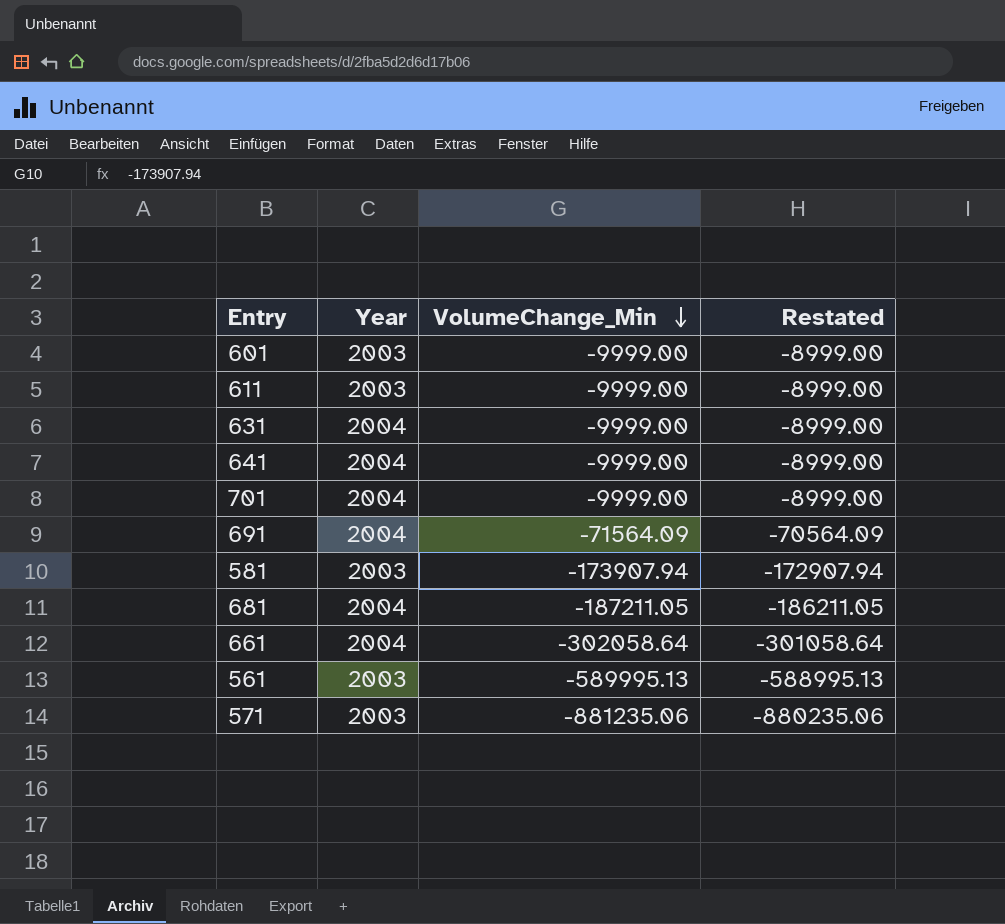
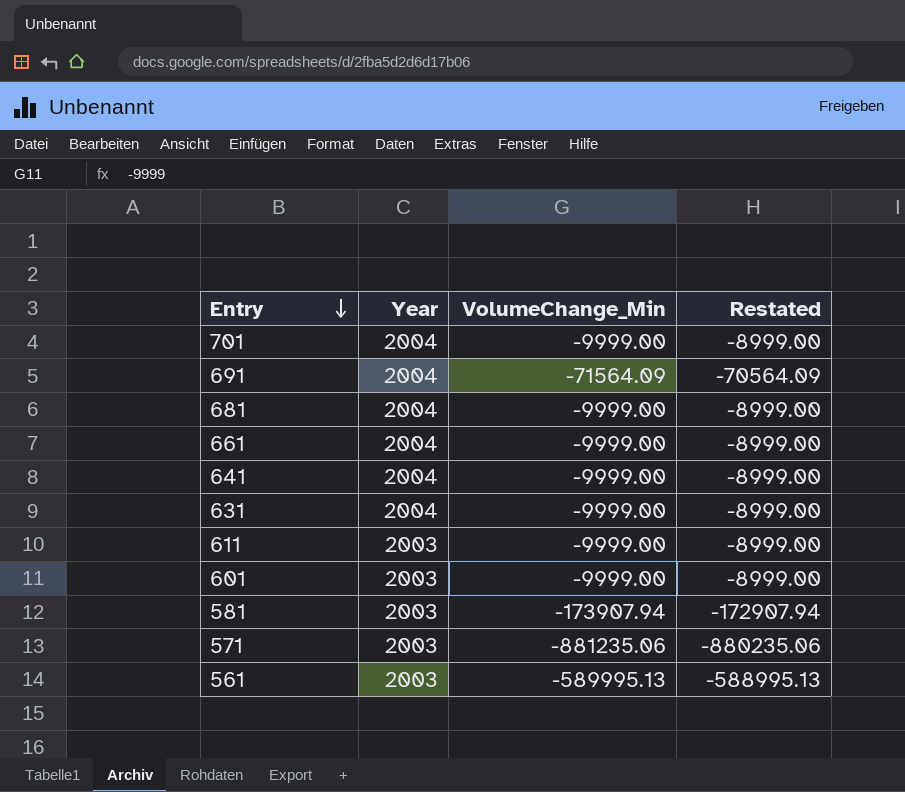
row order: VolumeChange_Min descending -> Entry descending
681 | VolumeChange_Min: -187211.05 -> -9999.00
681 | Restated: -186211.05 -> -8999.00
661 | VolumeChange_Min: -302058.64 -> -9999.00
661 | Restated: -301058.64 -> -8999.00

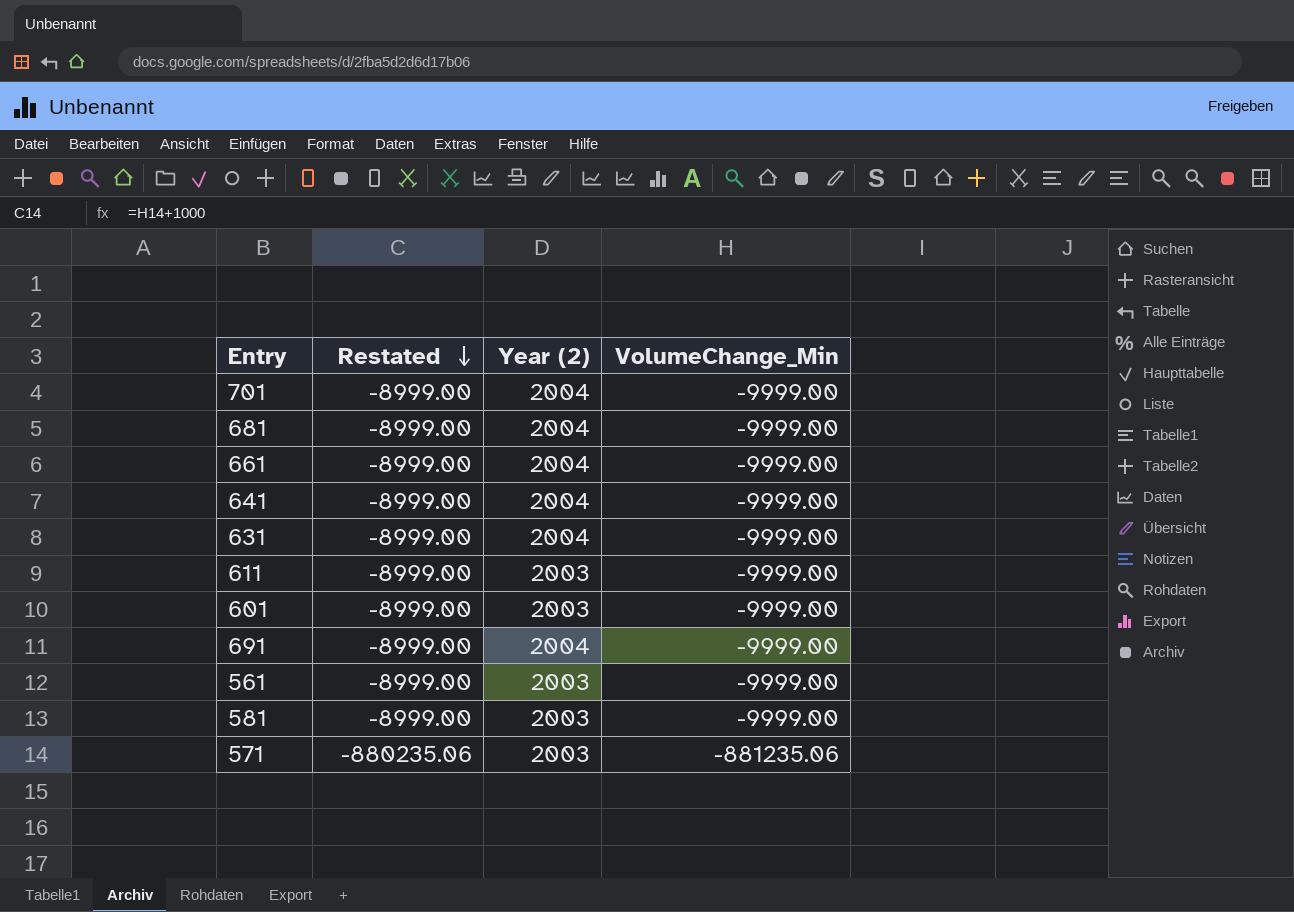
row order: Entry descending -> Restated descending
column Restated | position: 4 -> 2
column name: Year -> Year (2)
691 | Restated: -70564.09 -> -8999.00
691 | VolumeChange_Min: -71564.09 -> -9999.00
561 | Restated: -588995.13 -> -8999.00
561 | VolumeChange_Min: -589995.13 -> -9999.00
581 | Restated: -172907.94 -> -8999.00
581 | VolumeChange_Min: -173907.94 -> -9999.00

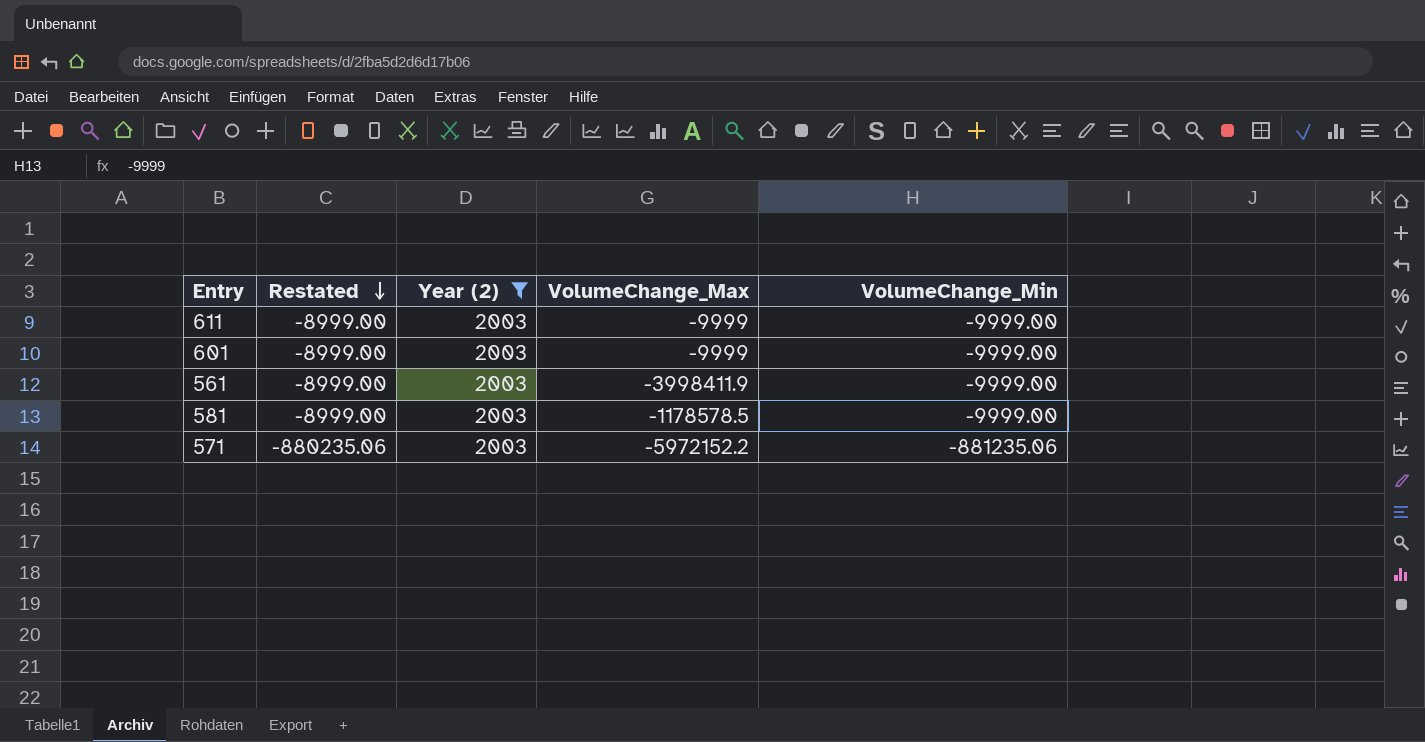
filter: none -> Year (2) = 2003
column VolumeChange_Max | position: none -> 4

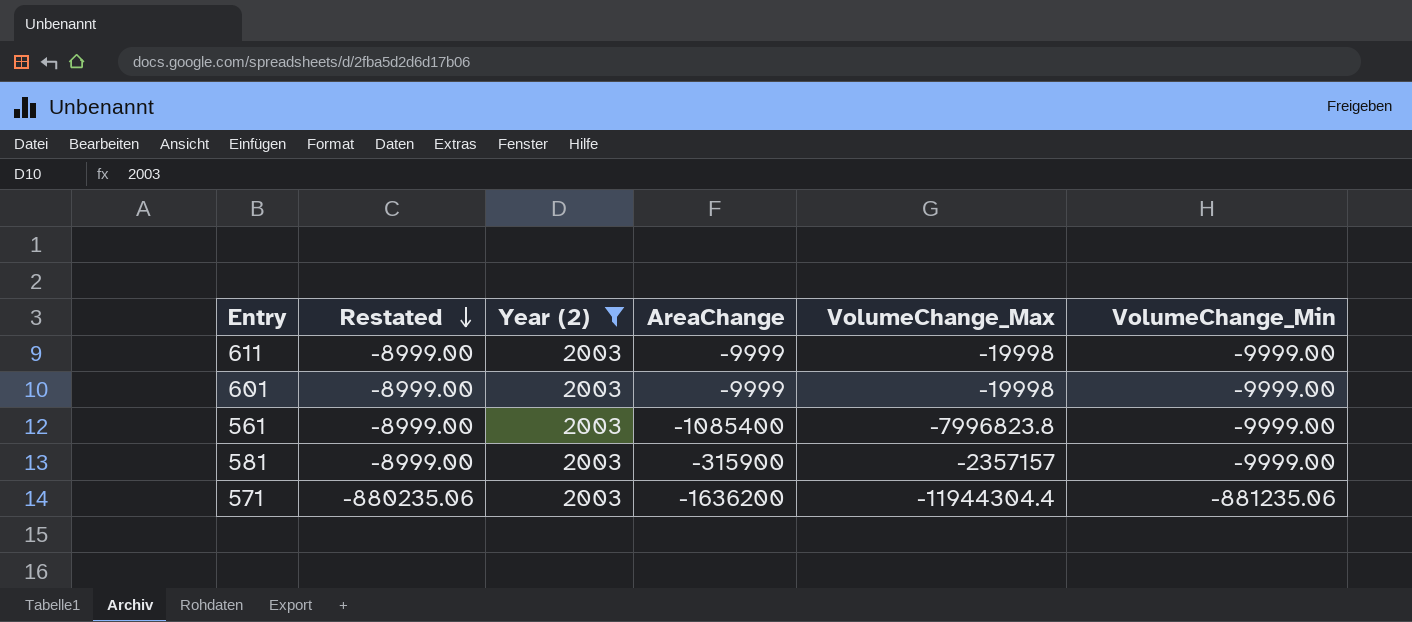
column AreaChange | position: none -> 4
611 | VolumeChange_Max: -9999 -> -19998
601 | VolumeChange_Max: -9999 -> -19998
561 | VolumeChange_Max: -3998411.9 -> -7996823.8
581 | VolumeChange_Max: -1178578.5 -> -2357157
571 | VolumeChange_Max: -5972152.2 -> -11944304.4

